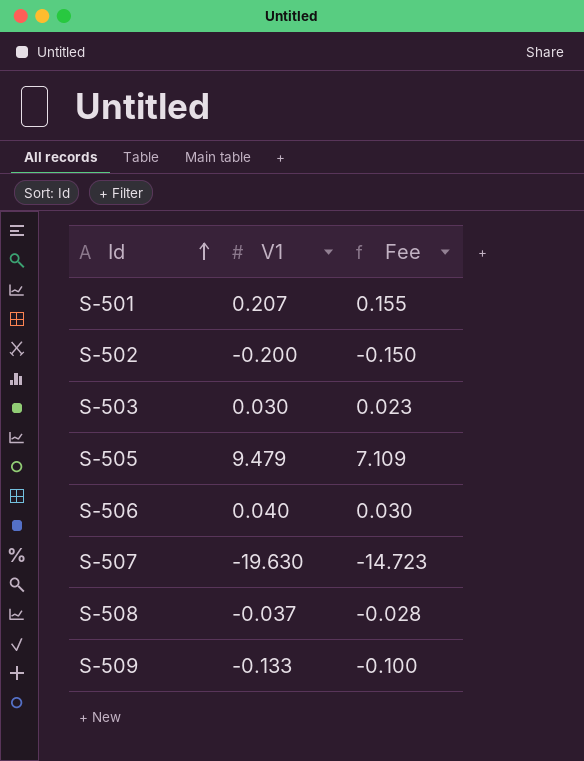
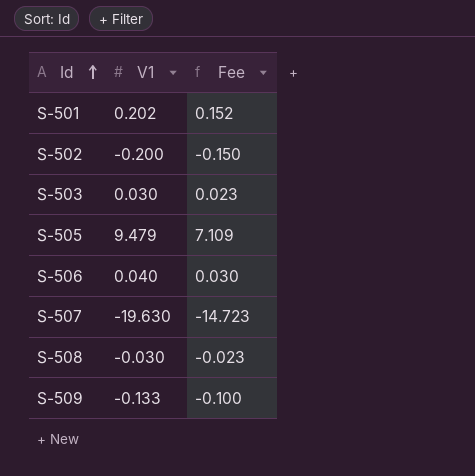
S-501 | V1: 0.207 -> 0.202
S-501 | Fee: 0.155 -> 0.152
S-508 | V1: -0.037 -> -0.030
S-508 | Fee: -0.028 -> -0.023

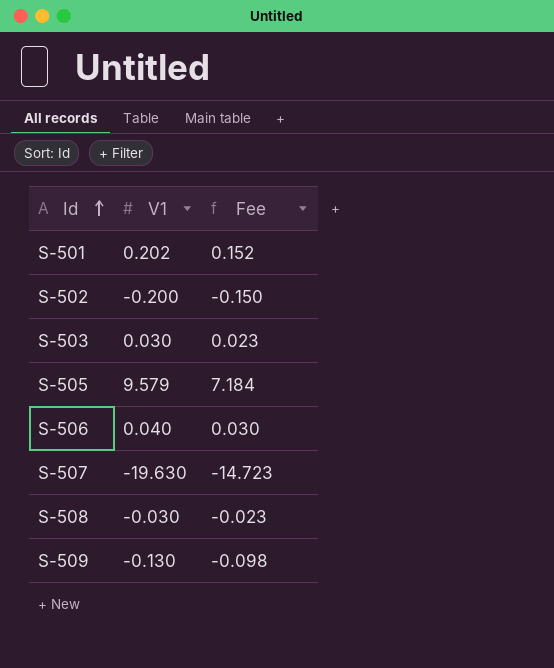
S-505 | V1: 9.479 -> 9.579
S-505 | Fee: 7.109 -> 7.184
S-509 | V1: -0.133 -> -0.130
S-509 | Fee: -0.100 -> -0.098

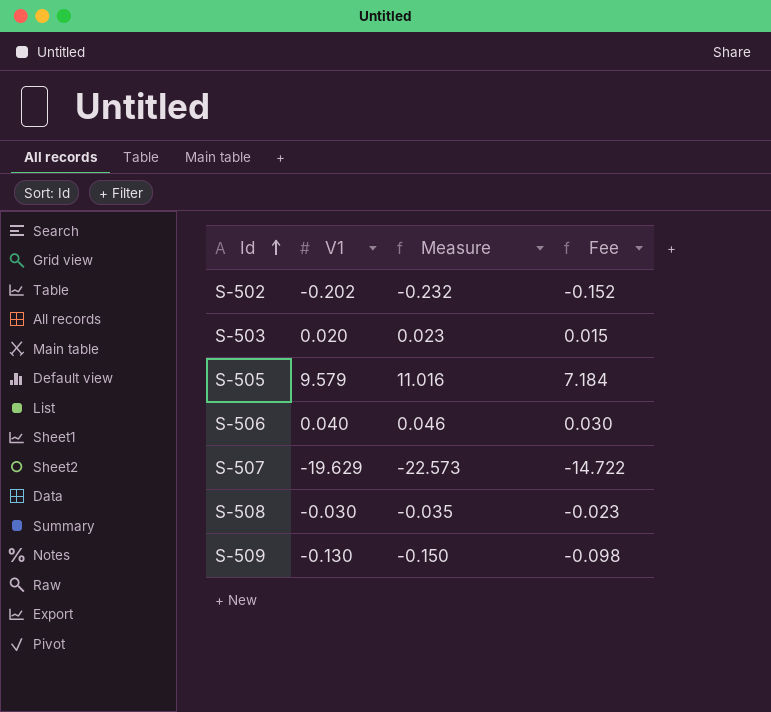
column Measure | formula: none -> [V1] * 1.15
row S-501: 0.202 | 0.152 -> none
S-502 | V1: -0.200 -> -0.202
S-502 | Fee: -0.150 -> -0.152
S-503 | V1: 0.030 -> 0.020
S-503 | Fee: 0.023 -> 0.015
S-507 | V1: -19.630 -> -19.629
S-507 | Fee: -14.723 -> -14.722

